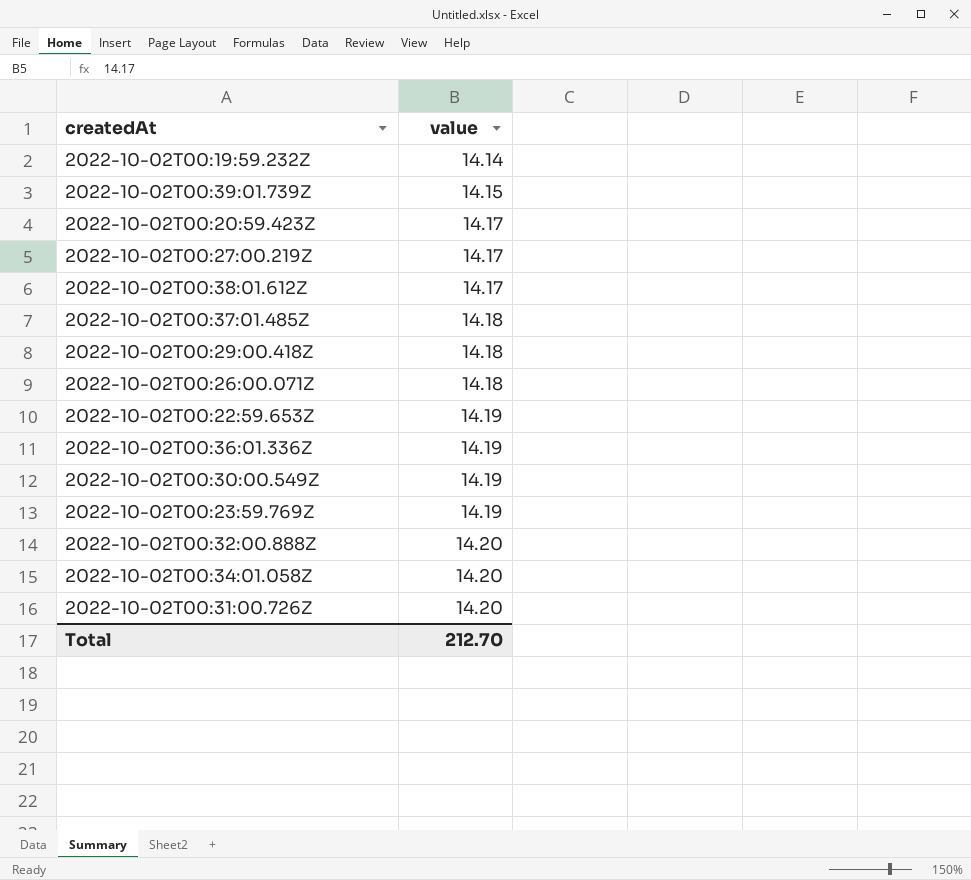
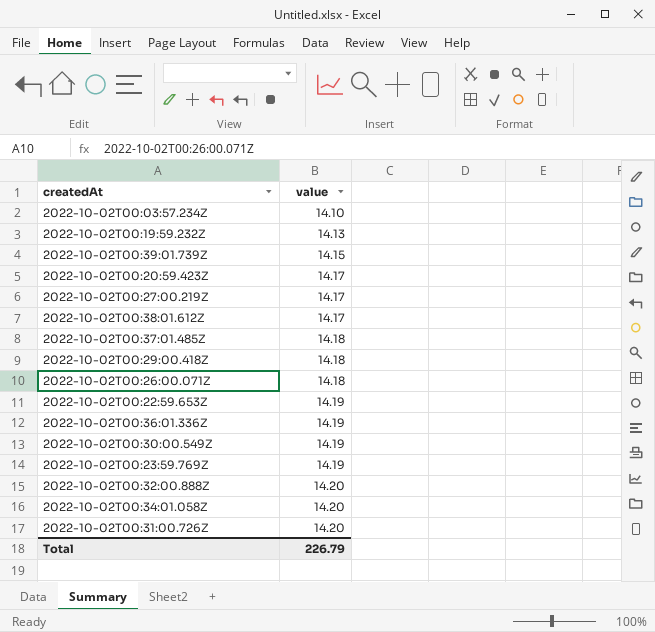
row 2022-10-02T00:03:57.234Z: none -> 14.10
2022-10-02T00:19:59.232Z | value: 14.14 -> 14.13
Total | value: 212.70 -> 226.79

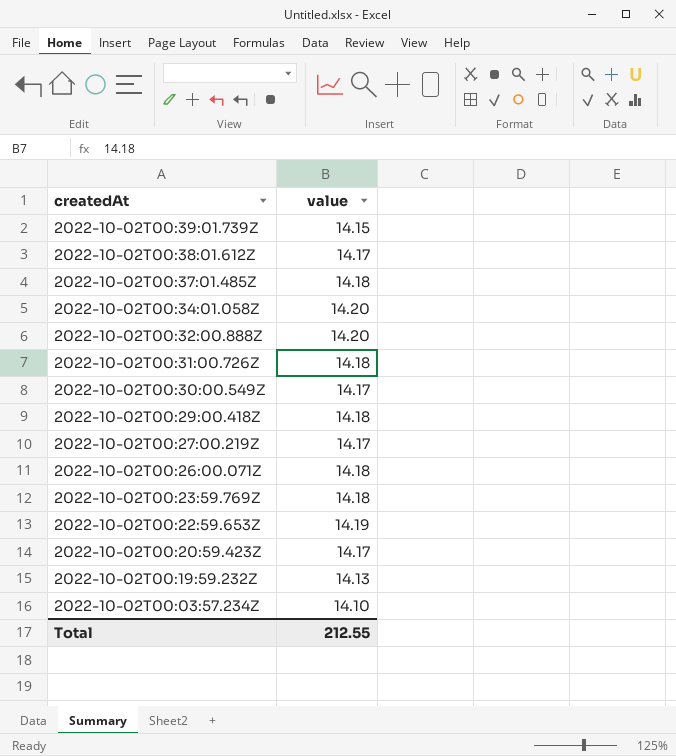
row order: value ascending -> createdAt descending
row 2022-10-02T00:36:01.336Z: 14.19 -> none
2022-10-02T00:31:00.726Z | value: 14.20 -> 14.18
2022-10-02T00:30:00.549Z | value: 14.19 -> 14.17
2022-10-02T00:23:59.769Z | value: 14.19 -> 14.18
Total | value: 226.79 -> 212.55

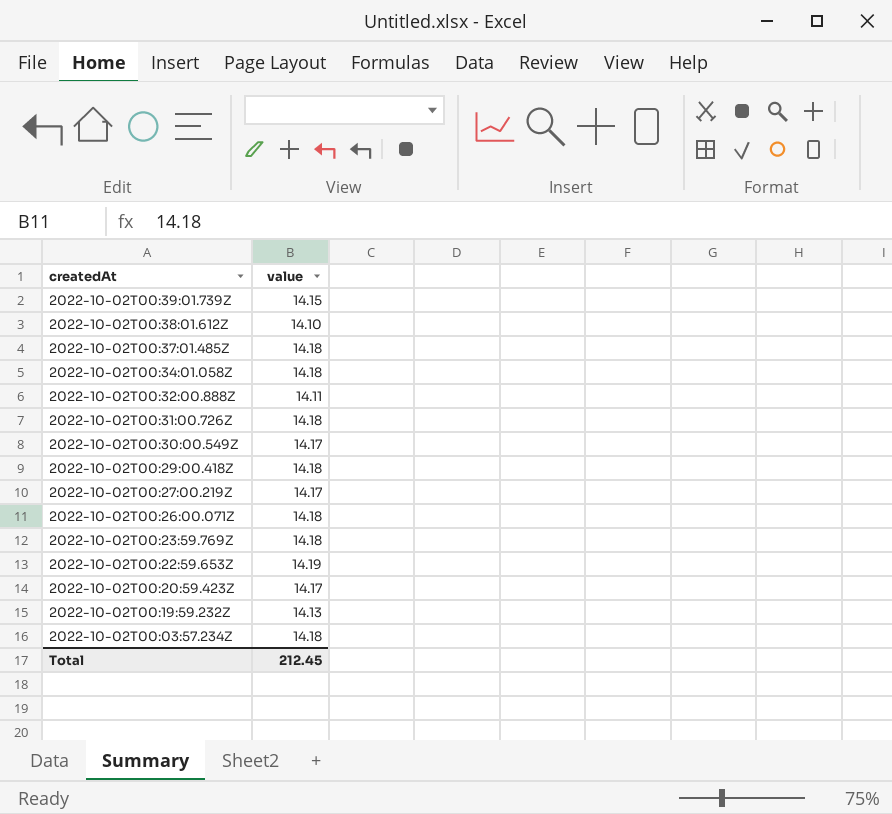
2022-10-02T00:38:01.612Z | value: 14.17 -> 14.10
2022-10-02T00:34:01.058Z | value: 14.20 -> 14.18
2022-10-02T00:32:00.888Z | value: 14.20 -> 14.11
2022-10-02T00:03:57.234Z | value: 14.10 -> 14.18
Total | value: 212.55 -> 212.45

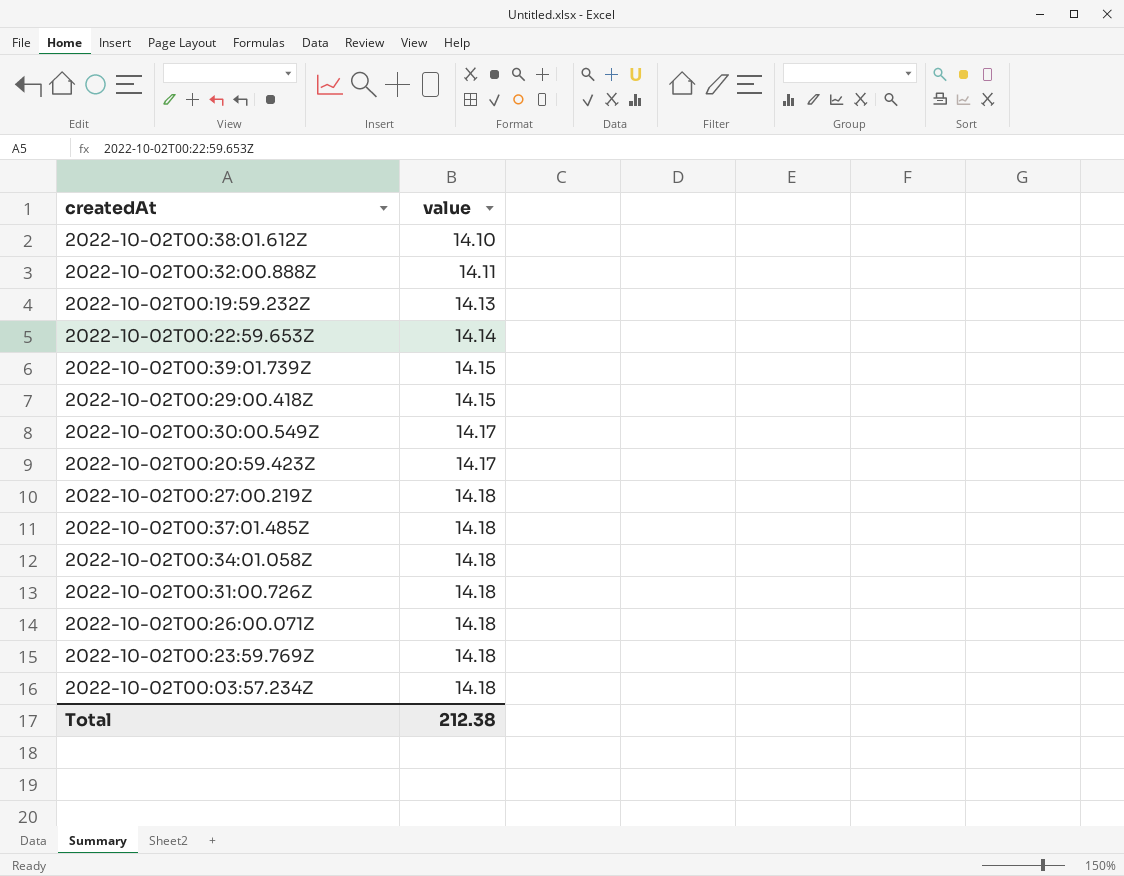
row order: createdAt descending -> value ascending
2022-10-02T00:22:59.653Z | value: 14.19 -> 14.14
2022-10-02T00:29:00.418Z | value: 14.18 -> 14.15
2022-10-02T00:27:00.219Z | value: 14.17 -> 14.18
Total | value: 212.45 -> 212.38

